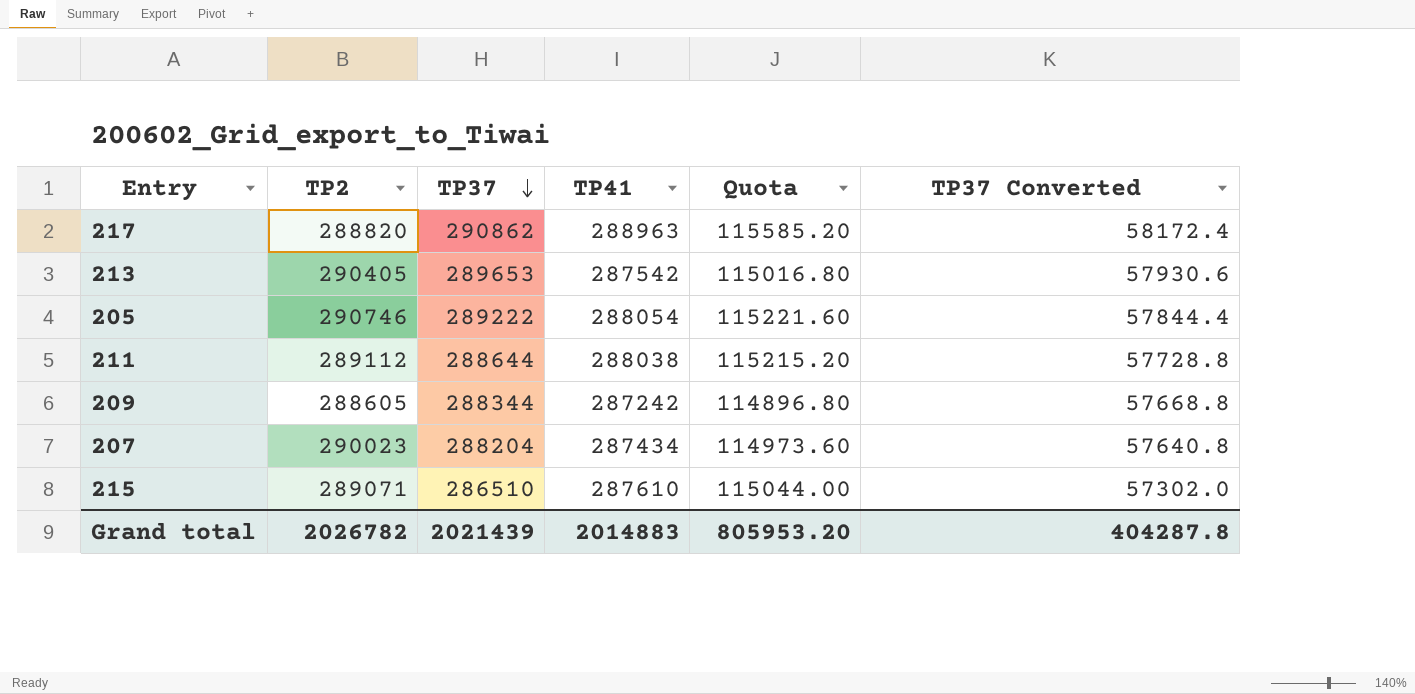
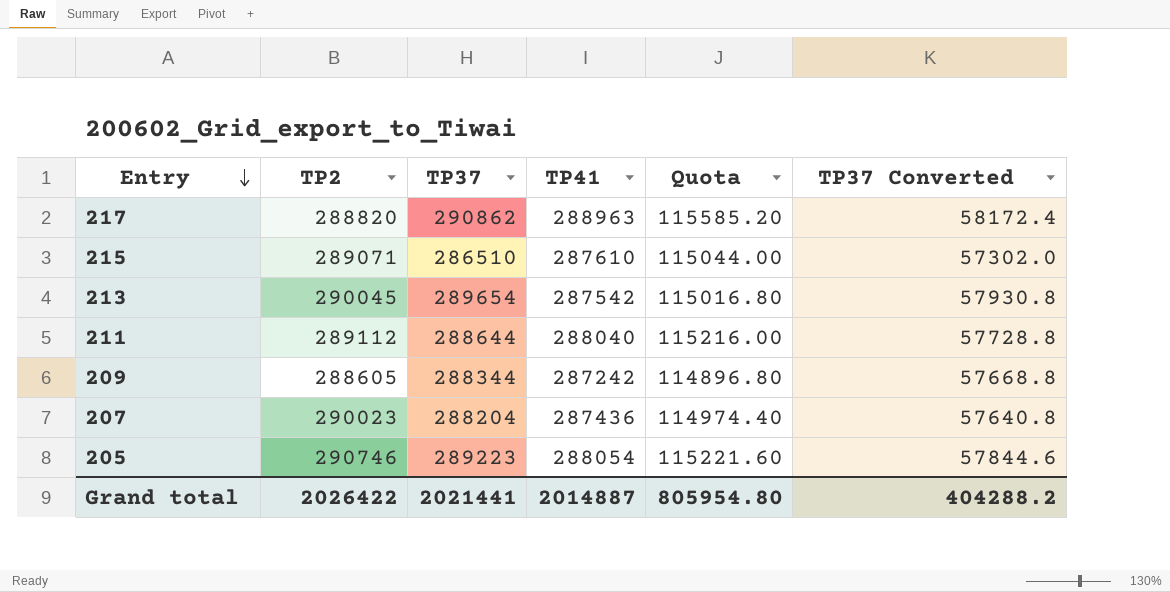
row order: TP37 descending -> Entry descending
213 | TP2: 290405 -> 290045
213 | TP37: 289653 -> 289654
213 | TP37 Converted: 57930.6 -> 57930.8
211 | TP41: 288038 -> 288040
211 | Quota: 115215.20 -> 115216.00
207 | TP41: 287434 -> 287436
207 | Quota: 114973.60 -> 114974.40
205 | TP37: 289222 -> 289223
205 | TP37 Converted: 57844.4 -> 57844.6
Grand total | TP2: 2026782 -> 2026422
Grand total | TP37: 2021439 -> 2021441
Grand total | TP41: 2014883 -> 2014887
Grand total | Quota: 805953.20 -> 805954.80
Grand total | TP37 Converted: 404287.8 -> 404288.2

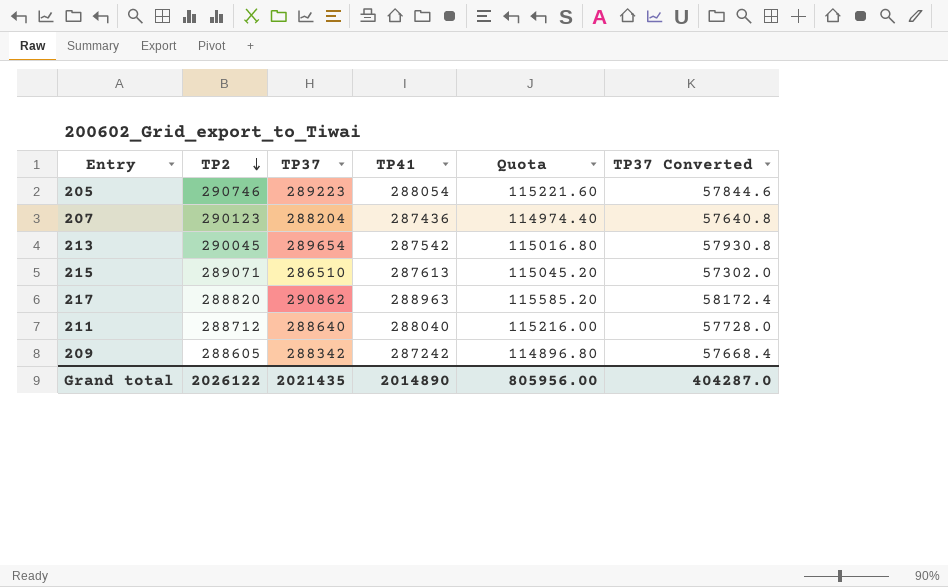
row order: Entry descending -> TP2 descending
207 | TP2: 290023 -> 290123
215 | TP41: 287610 -> 287613
215 | Quota: 115044.00 -> 115045.20
211 | TP2: 289112 -> 288712
211 | TP37: 288644 -> 288640
211 | TP37 Converted: 57728.8 -> 57728.0
209 | TP37: 288344 -> 288342
209 | TP37 Converted: 57668.8 -> 57668.4
Grand total | TP2: 2026422 -> 2026122
Grand total | TP37: 2021441 -> 2021435
Grand total | TP41: 2014887 -> 2014890
Grand total | Quota: 805954.80 -> 805956.00
Grand total | TP37 Converted: 404288.2 -> 404287.0

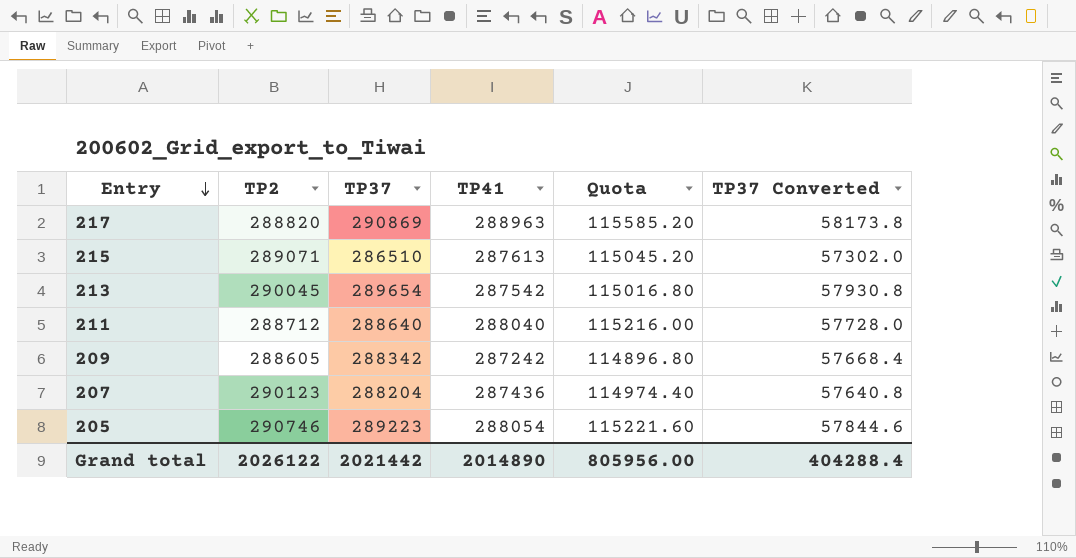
row order: TP2 descending -> Entry descending
217 | TP37: 290862 -> 290869
217 | TP37 Converted: 58172.4 -> 58173.8
Grand total | TP37: 2021435 -> 2021442
Grand total | TP37 Converted: 404287.0 -> 404288.4

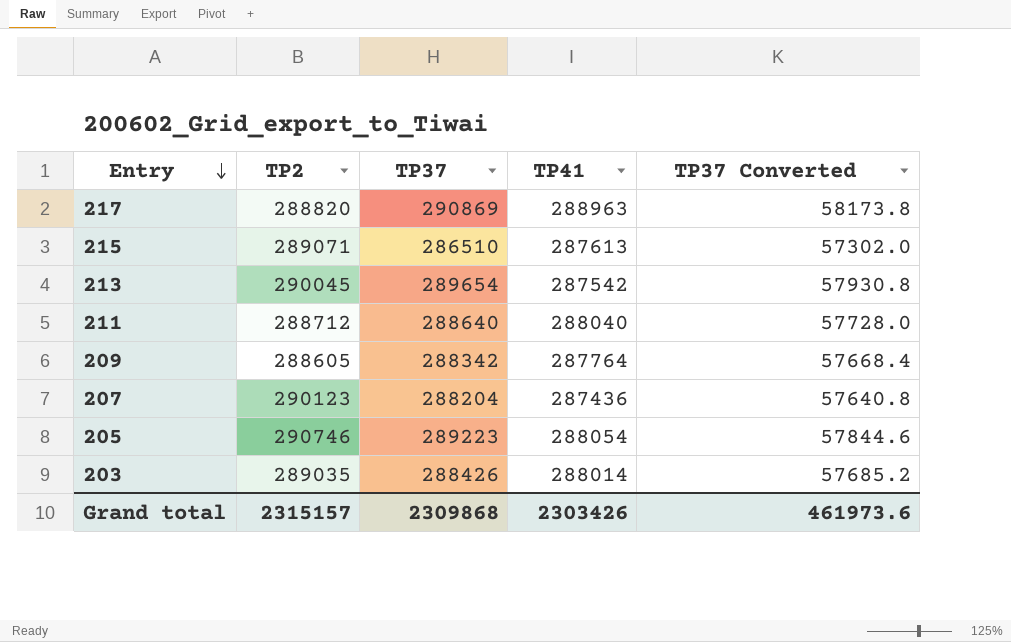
column Quota | formula: [TP41] * 0.4 -> none
209 | TP41: 287242 -> 287764
row 203: none -> 289035 | 288426 | 288014 | 57685.2
Grand total | TP2: 2026122 -> 2315157
Grand total | TP37: 2021442 -> 2309868
Grand total | TP41: 2014890 -> 2303426
Grand total | TP37 Converted: 404288.4 -> 461973.6

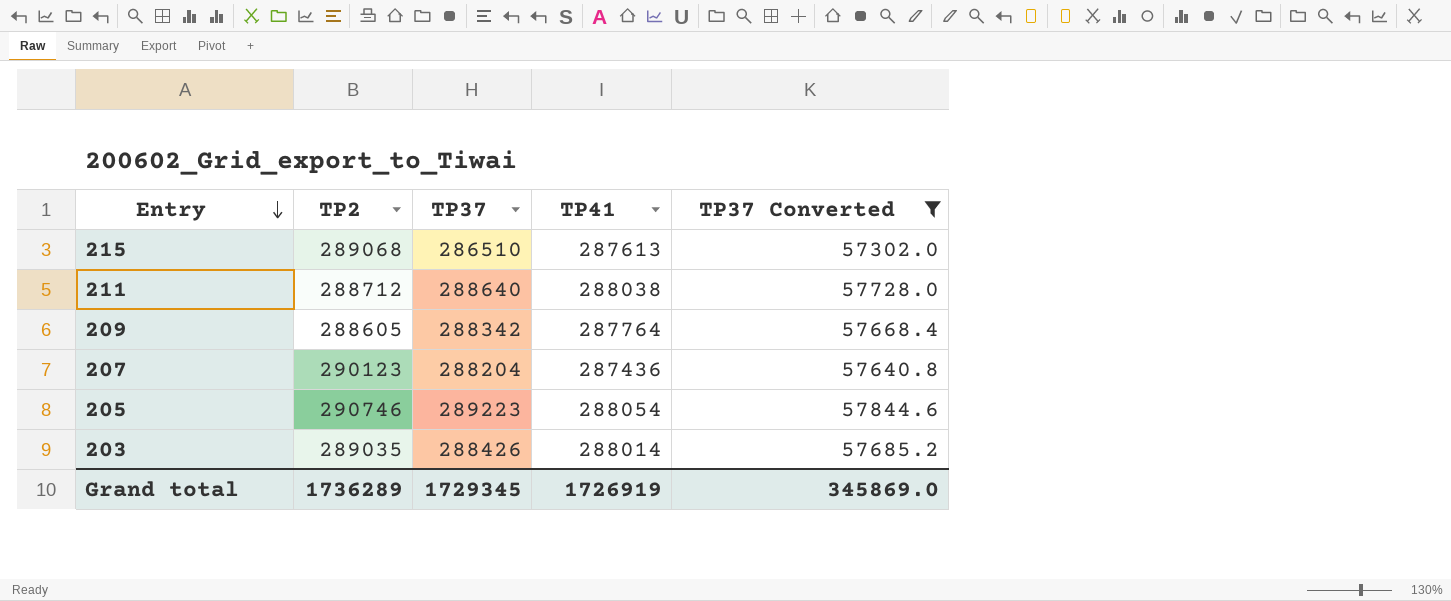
filter: none -> TP37 Converted <= 57844.6
215 | TP2: 289071 -> 289068
211 | TP41: 288040 -> 288038
Grand total | TP2: 2315157 -> 1736289
Grand total | TP37: 2309868 -> 1729345
Grand total | TP41: 2303426 -> 1726919
Grand total | TP37 Converted: 461973.6 -> 345869.0

